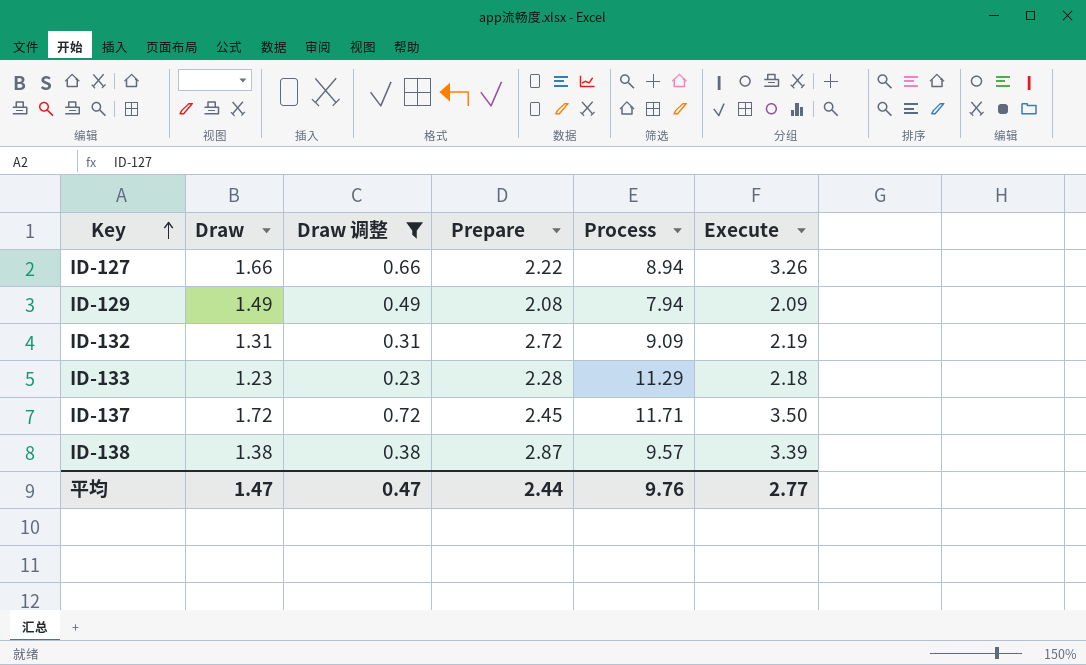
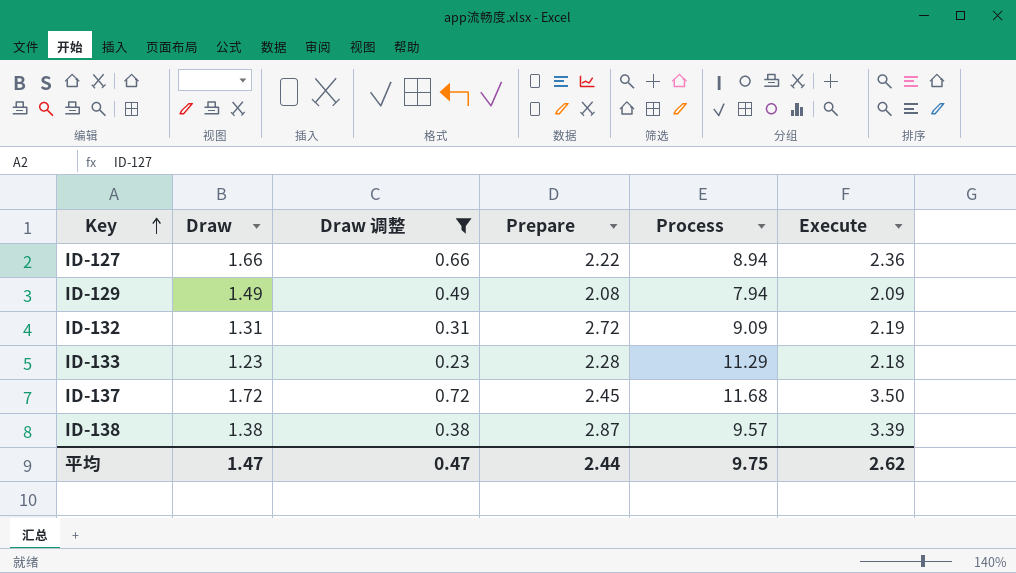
ID-127 | Execute: 3.26 -> 2.36
ID-137 | Process: 11.71 -> 11.68
平均 | Process: 9.76 -> 9.75
平均 | Execute: 2.77 -> 2.62

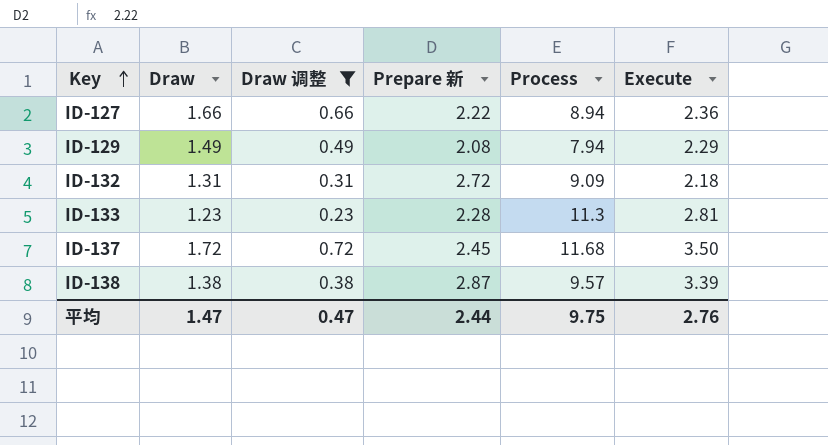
column name: Prepare -> Prepare 新
ID-129 | Execute: 2.09 -> 2.29
ID-132 | Execute: 2.19 -> 2.18
ID-133 | Process: 11.29 -> 11.3
ID-133 | Execute: 2.18 -> 2.81
平均 | Execute: 2.62 -> 2.76

